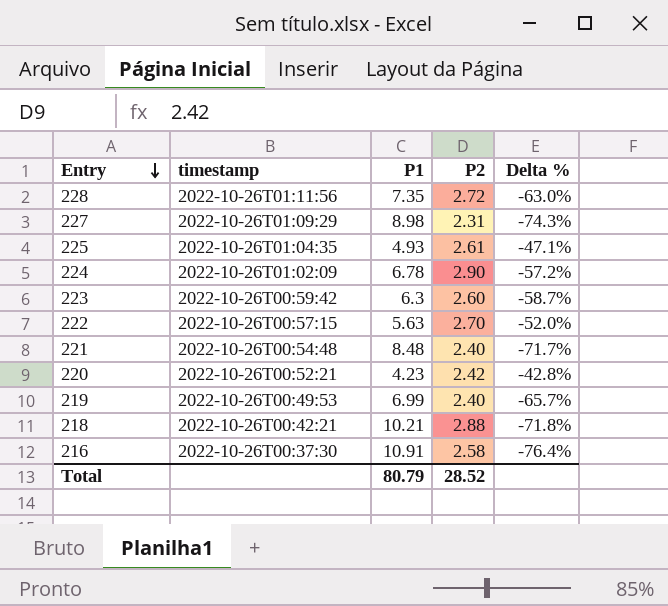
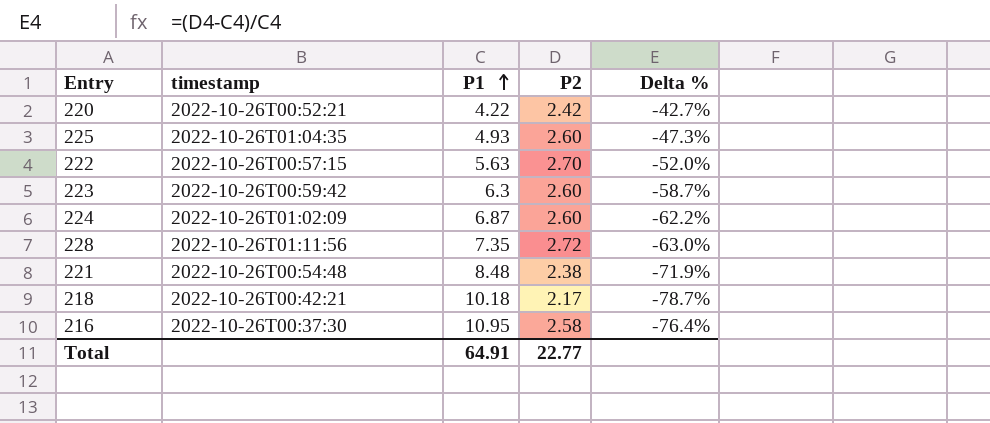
row order: Entry descending -> P1 ascending
row 227: 2022-10-26T01:09:29 | 8.98 | 2.31 | -74.3% -> none
row 219: 2022-10-26T00:49:53 | 6.99 | 2.40 | -65.7% -> none
220 | P1: 4.23 -> 4.22
220 | Delta %: -42.8% -> -42.7%
225 | P2: 2.61 -> 2.60
225 | Delta %: -47.1% -> -47.3%
224 | P1: 6.78 -> 6.87
224 | P2: 2.90 -> 2.60
224 | Delta %: -57.2% -> -62.2%
221 | P2: 2.40 -> 2.38
221 | Delta %: -71.7% -> -71.9%
218 | P1: 10.21 -> 10.18
218 | P2: 2.88 -> 2.17
218 | Delta %: -71.8% -> -78.7%
216 | P1: 10.91 -> 10.95
Total | P1: 80.79 -> 64.91
Total | P2: 28.52 -> 22.77

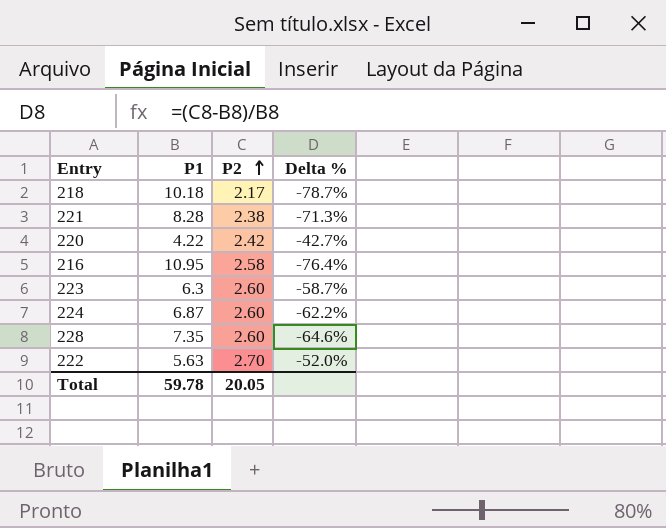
row order: P1 ascending -> P2 ascending
column timestamp | position: 2 -> none
row 225: 2022-10-26T01:04:35 | 4.93 | 2.60 | -47.3% -> none
221 | P1: 8.48 -> 8.28
221 | Delta %: -71.9% -> -71.3%
228 | P2: 2.72 -> 2.60
228 | Delta %: -63.0% -> -64.6%
Total | P1: 64.91 -> 59.78
Total | P2: 22.77 -> 20.05

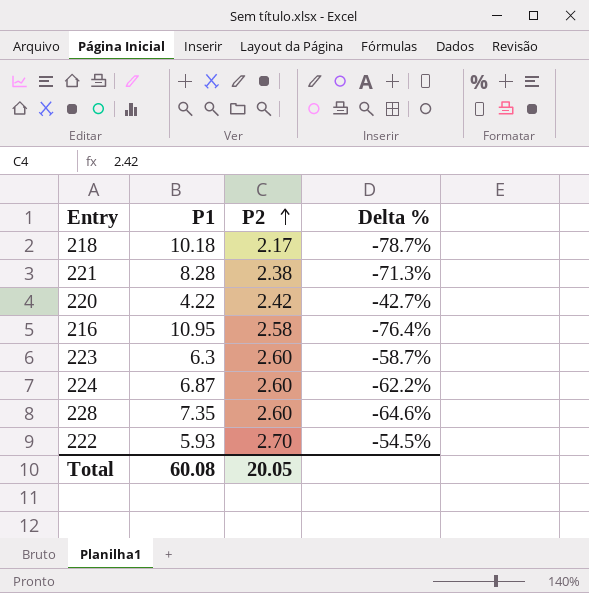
222 | P1: 5.63 -> 5.93
222 | Delta %: -52.0% -> -54.5%
Total | P1: 59.78 -> 60.08

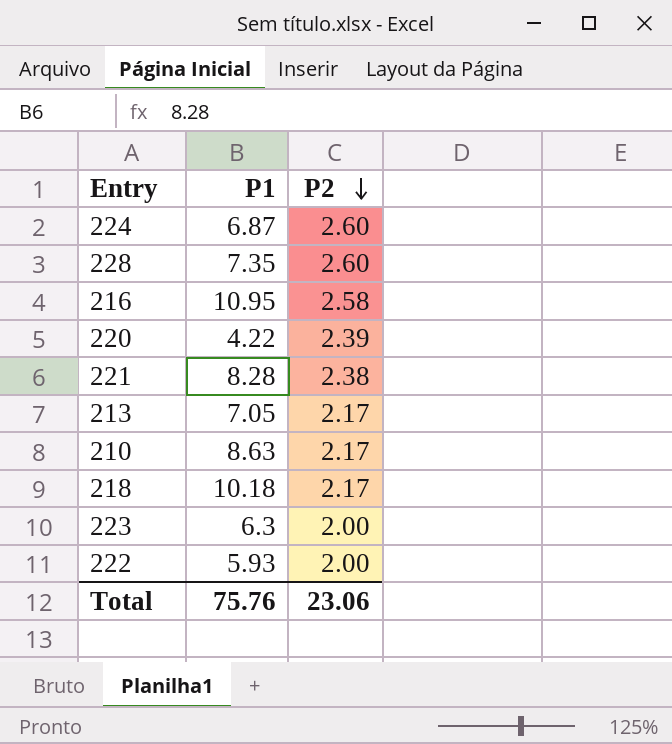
row order: P2 ascending -> P2 descending
column Delta % | formula: ([P2] - [P1]) / [P1] -> none
220 | P2: 2.42 -> 2.39
row 213: none -> 7.05 | 2.17
row 210: none -> 8.63 | 2.17
223 | P2: 2.60 -> 2.00
222 | P2: 2.70 -> 2.00
Total | P1: 60.08 -> 75.76
Total | P2: 20.05 -> 23.06

